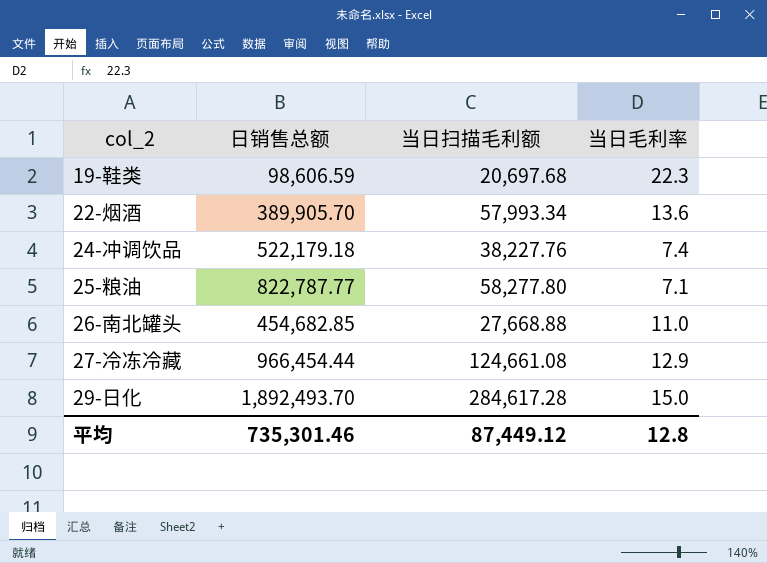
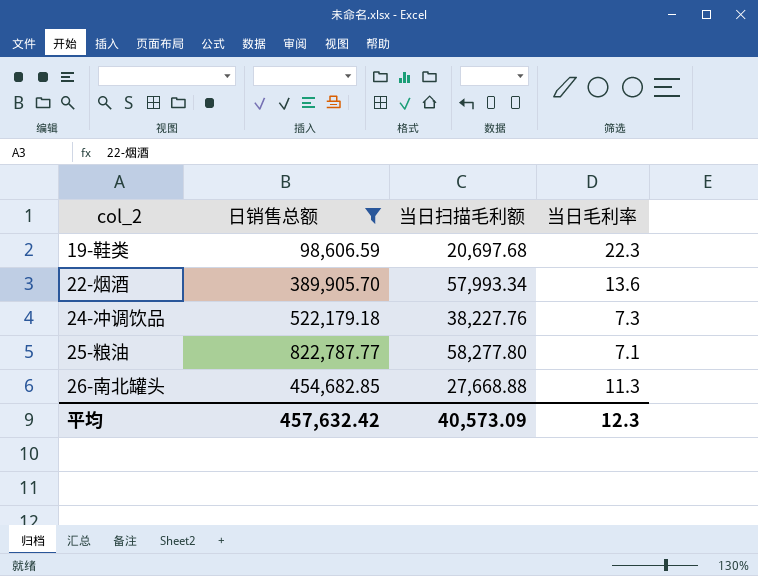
filter: none -> 日销售总额 <= 822,787.77
24-冲调饮品 | 当日毛利率: 7.4 -> 7.3
26-南北罐头 | 当日毛利率: 11.0 -> 11.3
平均 | 日销售总额: 735,301.46 -> 457,632.42
平均 | 当日扫描毛利额: 87,449.12 -> 40,573.09
平均 | 当日毛利率: 12.8 -> 12.3

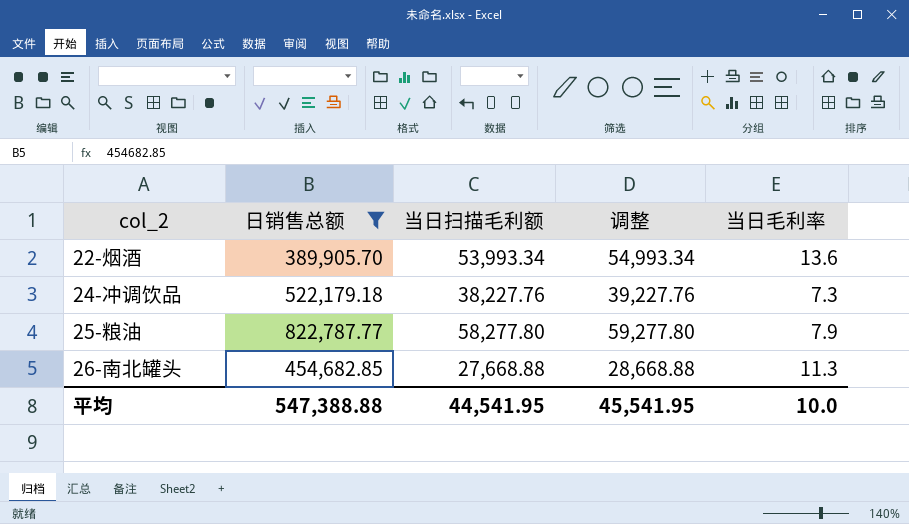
column 调整 | formula: none -> [当日扫描毛利额] + 1000
row 19-鞋类: 98,606.59 | 20,697.68 | 22.3 -> none
22-烟酒 | 当日扫描毛利额: 57,993.34 -> 53,993.34
25-粮油 | 当日毛利率: 7.1 -> 7.9
平均 | 日销售总额: 457,632.42 -> 547,388.88
平均 | 当日扫描毛利额: 40,573.09 -> 44,541.95
平均 | 当日毛利率: 12.3 -> 10.0

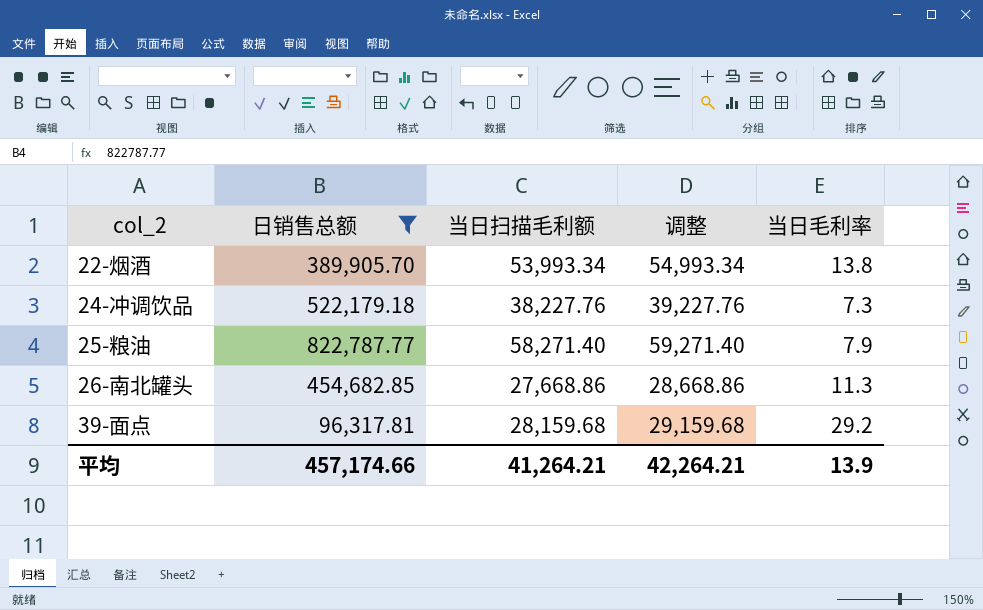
22-烟酒 | 当日毛利率: 13.6 -> 13.8
25-粮油 | 当日扫描毛利额: 58,277.80 -> 58,271.40
25-粮油 | 调整: 59,277.80 -> 59,271.40
26-南北罐头 | 当日扫描毛利额: 27,668.88 -> 27,668.86
26-南北罐头 | 调整: 28,668.88 -> 28,668.86
row 39-面点: none -> 96,317.81 | 28,159.68 | 29,159.68 | 29.2
平均 | 日销售总额: 547,388.88 -> 457,174.66
平均 | 当日扫描毛利额: 44,541.95 -> 41,264.21
平均 | 调整: 45,541.95 -> 42,264.21
平均 | 当日毛利率: 10.0 -> 13.9

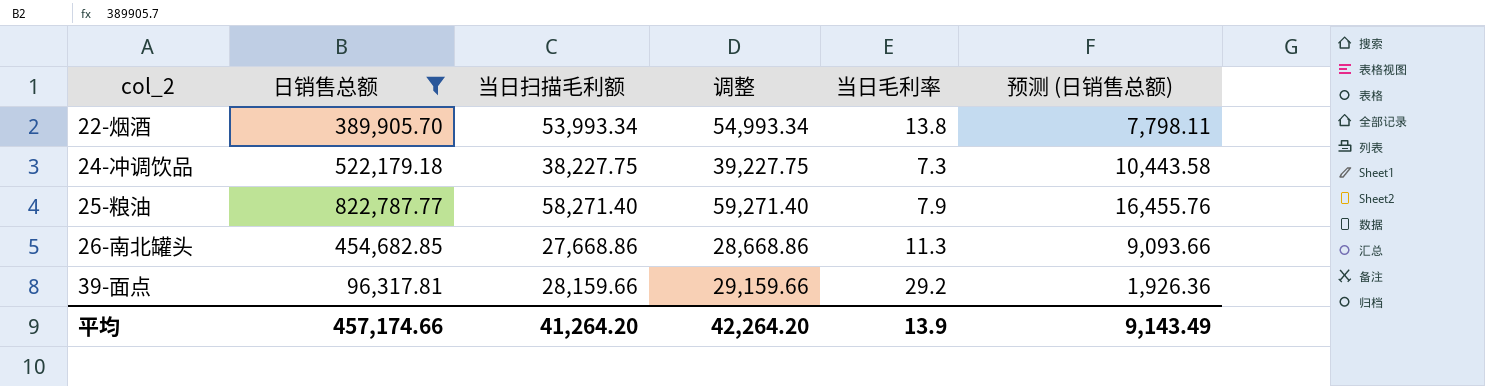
column 预测 (日销售总额) | formula: none -> [日销售总额] * 0.02
24-冲调饮品 | 当日扫描毛利额: 38,227.76 -> 38,227.75
24-冲调饮品 | 调整: 39,227.76 -> 39,227.75
39-面点 | 当日扫描毛利额: 28,159.68 -> 28,159.66
39-面点 | 调整: 29,159.68 -> 29,159.66
平均 | 当日扫描毛利额: 41,264.21 -> 41,264.20
平均 | 调整: 42,264.21 -> 42,264.20

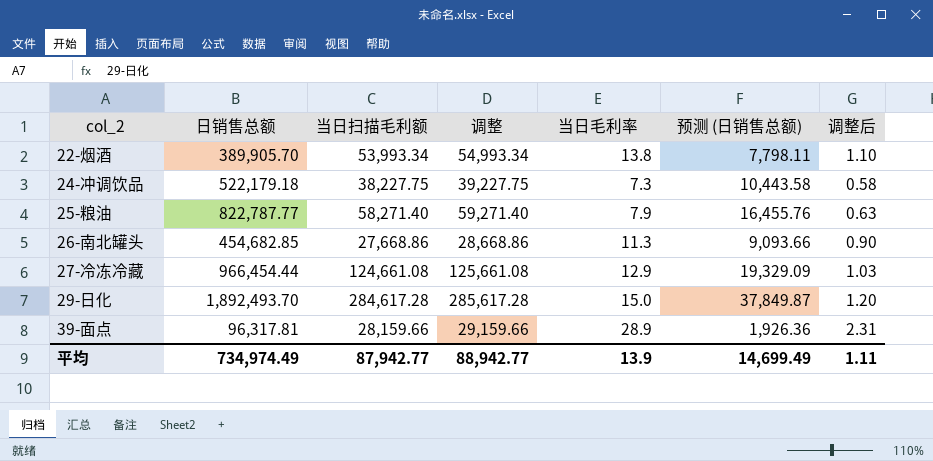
filter: 日销售总额 <= 822,787.77 -> none
column 调整后 | formula: none -> [当日毛利率] * 0.08
39-面点 | 当日毛利率: 29.2 -> 28.9
平均 | 日销售总额: 457,174.66 -> 734,974.49
平均 | 当日扫描毛利额: 41,264.20 -> 87,942.77
平均 | 调整: 42,264.20 -> 88,942.77
平均 | 预测 (日销售总额): 9,143.49 -> 14,699.49

